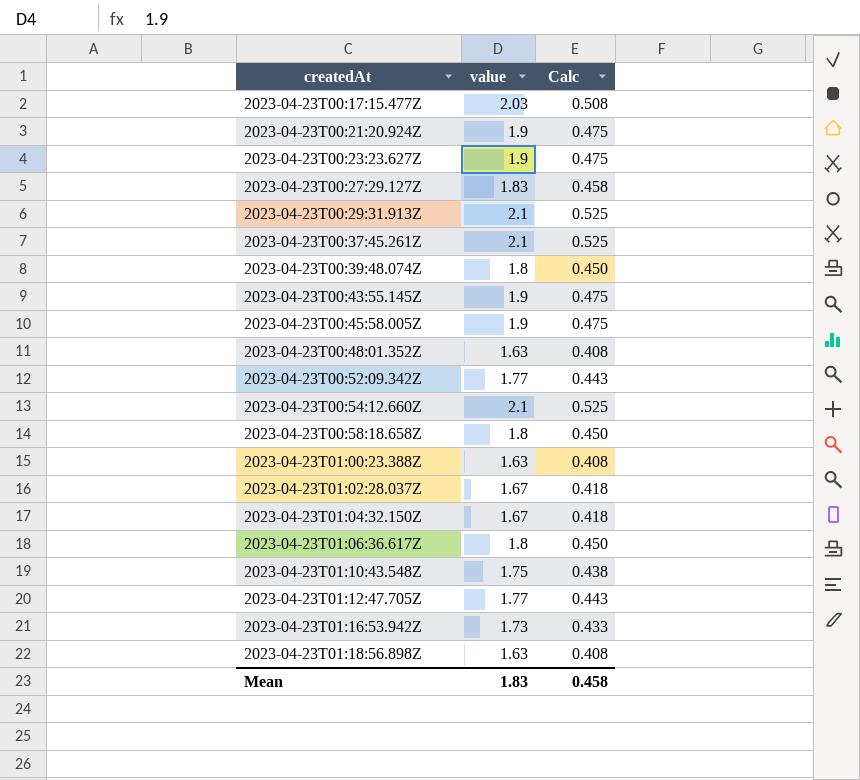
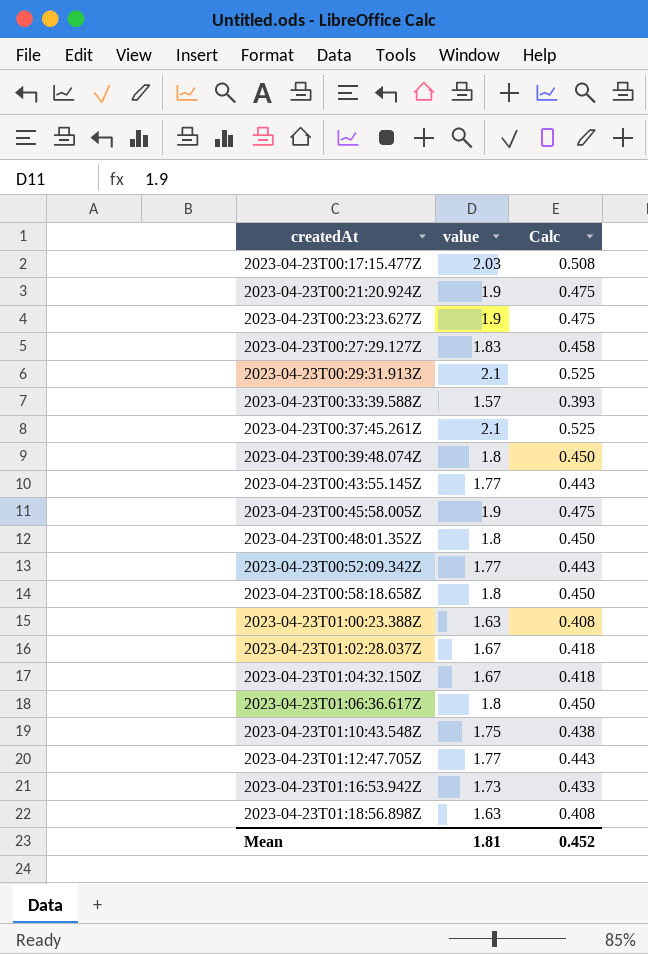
row 2023-04-23T00:54:12.660Z: 2.1 | 0.525 -> none
row 2023-04-23T00:33:39.588Z: none -> 1.57 | 0.393
2023-04-23T00:43:55.145Z | value: 1.9 -> 1.77
2023-04-23T00:43:55.145Z | Calc: 0.475 -> 0.443
2023-04-23T00:48:01.352Z | value: 1.63 -> 1.8
2023-04-23T00:48:01.352Z | Calc: 0.408 -> 0.450
Mean | value: 1.83 -> 1.81
Mean | Calc: 0.458 -> 0.452

